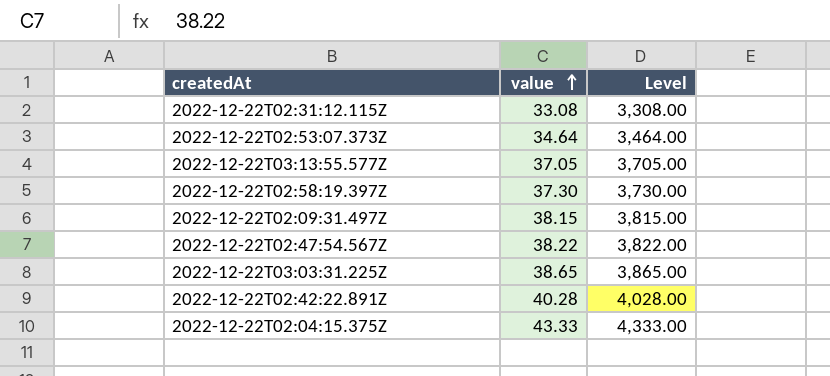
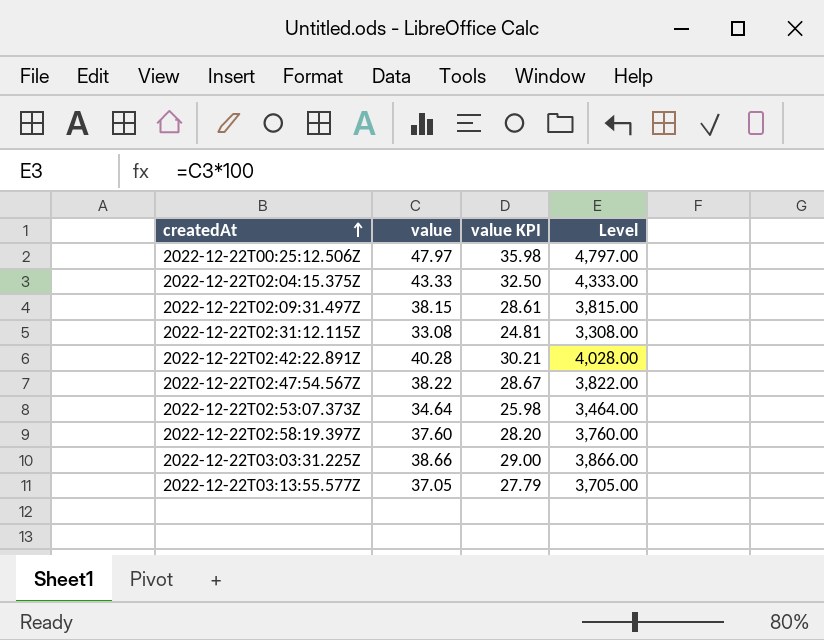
row order: value ascending -> createdAt ascending
column value KPI | formula: none -> [value] * 0.75
row 2022-12-22T00:25:12.506Z: none -> 47.97 | 35.98 | 4,797.00
2022-12-22T02:58:19.397Z | value: 37.30 -> 37.60
2022-12-22T02:58:19.397Z | Level: 3,730.00 -> 3,760.00
2022-12-22T03:03:31.225Z | value: 38.65 -> 38.66
2022-12-22T03:03:31.225Z | Level: 3,865.00 -> 3,866.00

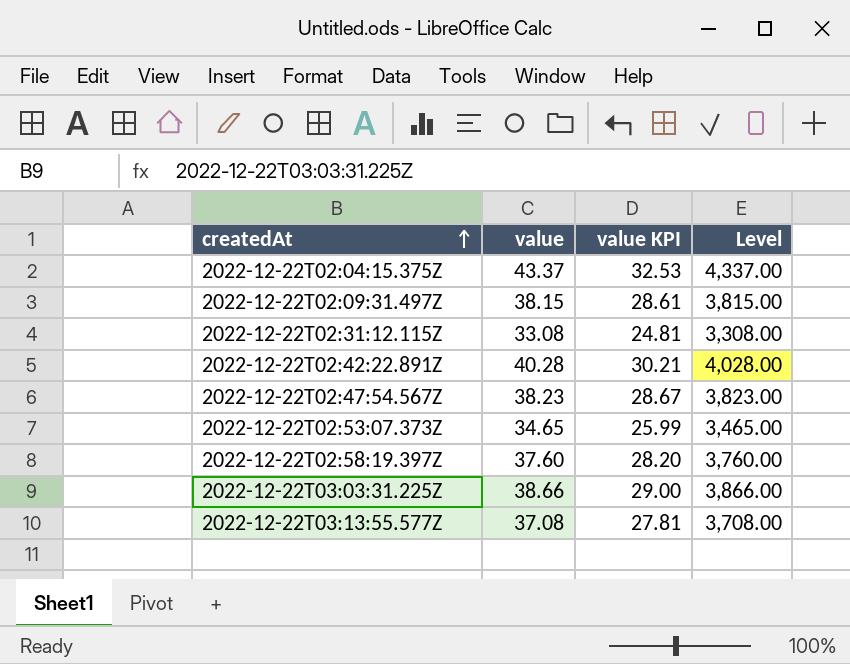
row 2022-12-22T00:25:12.506Z: 47.97 | 35.98 | 4,797.00 -> none
2022-12-22T02:04:15.375Z | value: 43.33 -> 43.37
2022-12-22T02:04:15.375Z | value KPI: 32.50 -> 32.53
2022-12-22T02:04:15.375Z | Level: 4,333.00 -> 4,337.00
2022-12-22T02:47:54.567Z | value: 38.22 -> 38.23
2022-12-22T02:47:54.567Z | Level: 3,822.00 -> 3,823.00
2022-12-22T02:53:07.373Z | value: 34.64 -> 34.65
2022-12-22T02:53:07.373Z | value KPI: 25.98 -> 25.99
2022-12-22T02:53:07.373Z | Level: 3,464.00 -> 3,465.00
2022-12-22T03:13:55.577Z | value: 37.05 -> 37.08
2022-12-22T03:13:55.577Z | value KPI: 27.79 -> 27.81
2022-12-22T03:13:55.577Z | Level: 3,705.00 -> 3,708.00

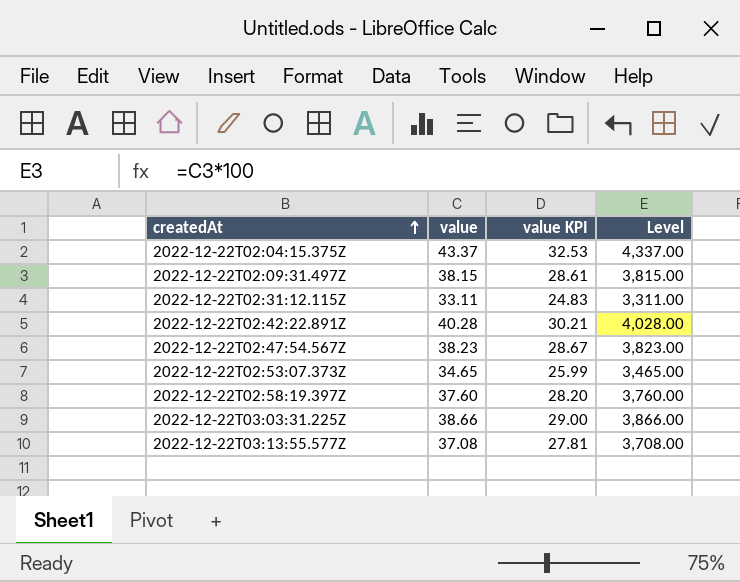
2022-12-22T02:31:12.115Z | value: 33.08 -> 33.11
2022-12-22T02:31:12.115Z | value KPI: 24.81 -> 24.83
2022-12-22T02:31:12.115Z | Level: 3,308.00 -> 3,311.00

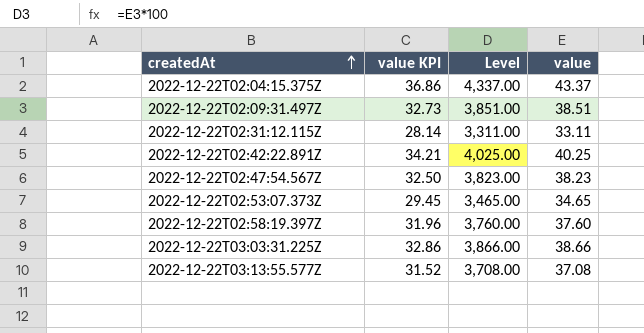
column value KPI | formula: [value] * 0.75 -> [value] * 0.85
column value | position: 2 -> 4
2022-12-22T02:09:31.497Z | Level: 3,815.00 -> 3,851.00
2022-12-22T02:09:31.497Z | value: 38.15 -> 38.51
2022-12-22T02:42:22.891Z | Level: 4,028.00 -> 4,025.00
2022-12-22T02:42:22.891Z | value: 40.28 -> 40.25

